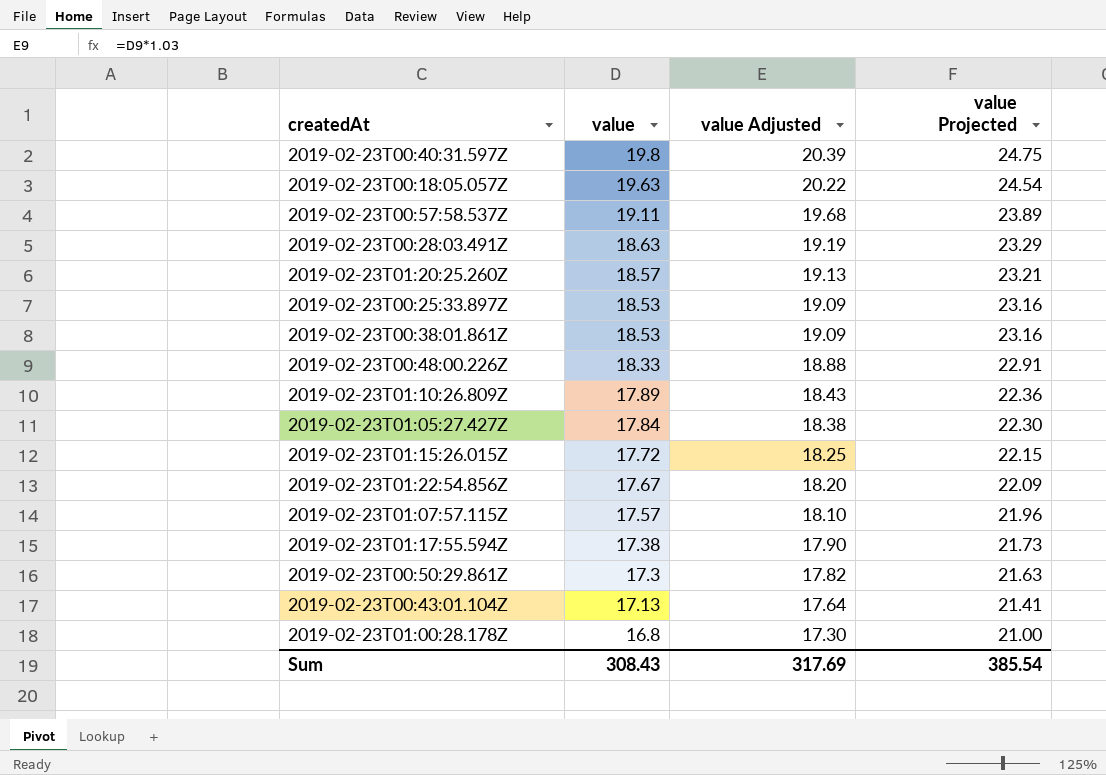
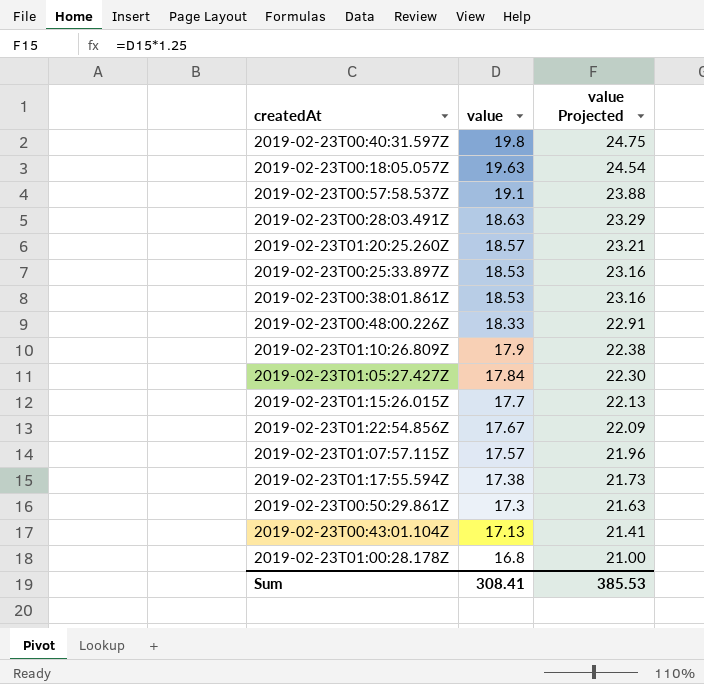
column value Adjusted | formula: [value] * 1.03 -> none
2019-02-23T00:57:58.537Z | value: 19.11 -> 19.1
2019-02-23T00:57:58.537Z | value Projected: 23.89 -> 23.88
2019-02-23T01:10:26.809Z | value: 17.89 -> 17.9
2019-02-23T01:10:26.809Z | value Projected: 22.36 -> 22.38
2019-02-23T01:15:26.015Z | value: 17.72 -> 17.7
2019-02-23T01:15:26.015Z | value Projected: 22.15 -> 22.13
Sum | value: 308.43 -> 308.41
Sum | value Projected: 385.54 -> 385.53

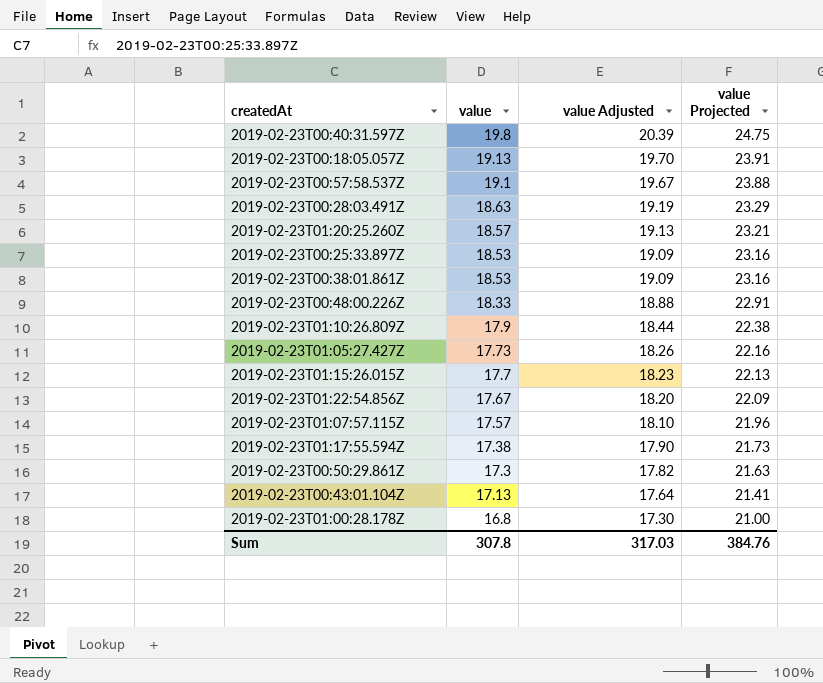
column value Adjusted | formula: none -> [value] * 1.03
2019-02-23T00:18:05.057Z | value: 19.63 -> 19.13
2019-02-23T00:18:05.057Z | value Projected: 24.54 -> 23.91
2019-02-23T01:05:27.427Z | value: 17.84 -> 17.73
2019-02-23T01:05:27.427Z | value Projected: 22.30 -> 22.16
Sum | value: 308.41 -> 307.8
Sum | value Projected: 385.53 -> 384.76

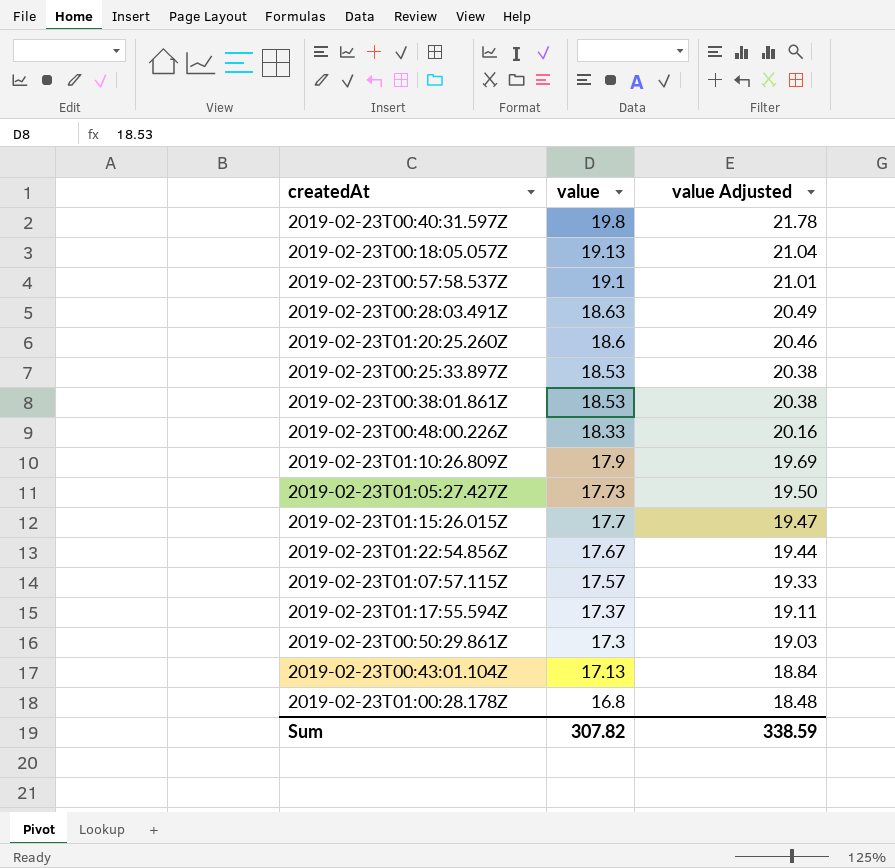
column value Projected | formula: [value] * 1.25 -> none
column value Adjusted | formula: [value] * 1.03 -> [value] * 1.1
2019-02-23T01:20:25.260Z | value: 18.57 -> 18.6
2019-02-23T01:17:55.594Z | value: 17.38 -> 17.37
Sum | value: 307.8 -> 307.82
Sum | value Adjusted: 317.03 -> 338.59

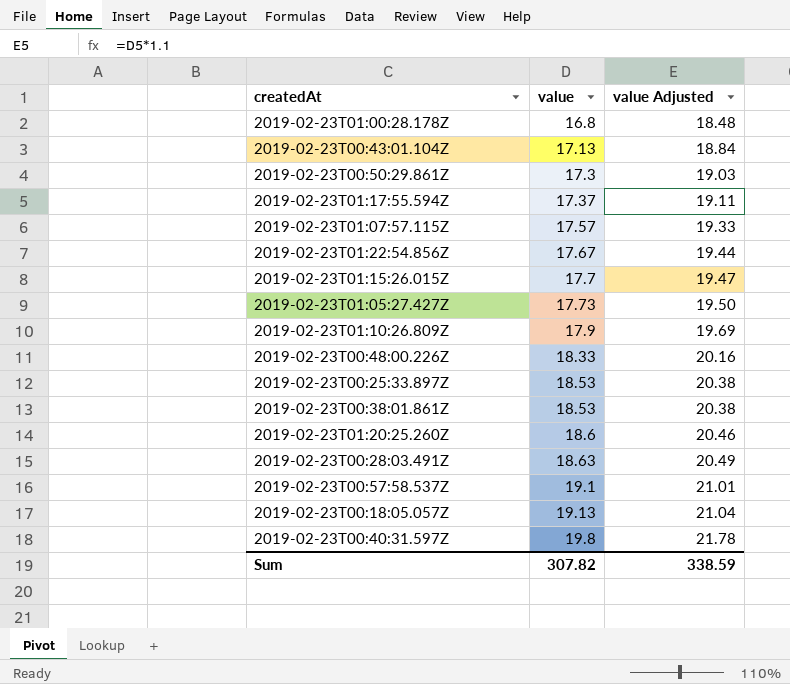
row order: value descending -> value ascending

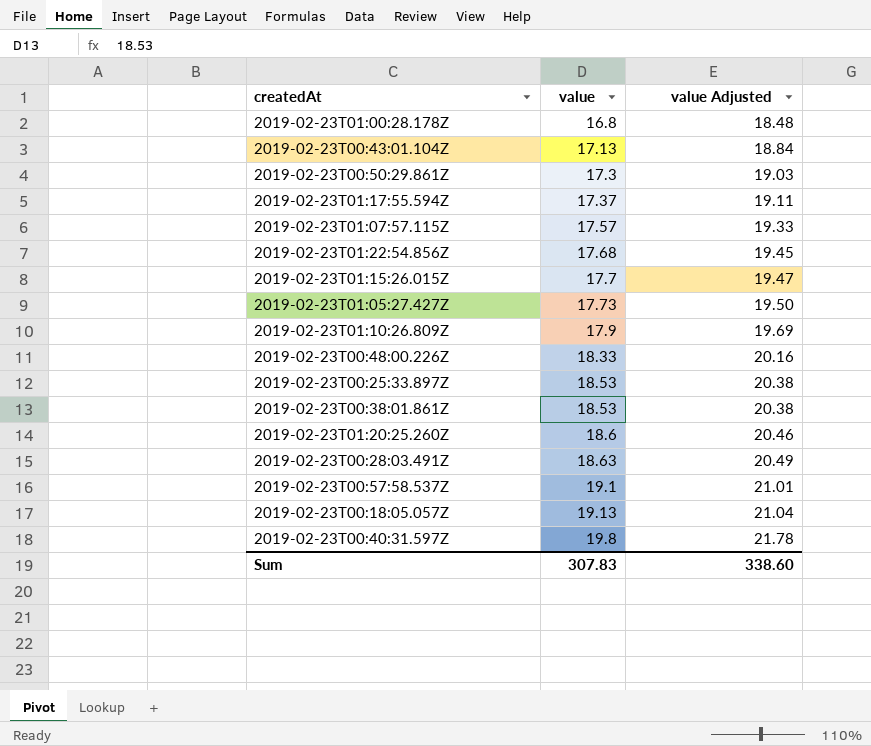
2019-02-23T01:22:54.856Z | value: 17.67 -> 17.68
2019-02-23T01:22:54.856Z | value Adjusted: 19.44 -> 19.45
Sum | value: 307.82 -> 307.83
Sum | value Adjusted: 338.59 -> 338.60

